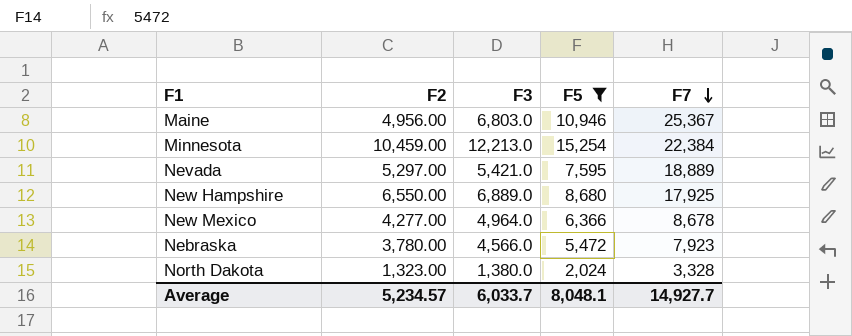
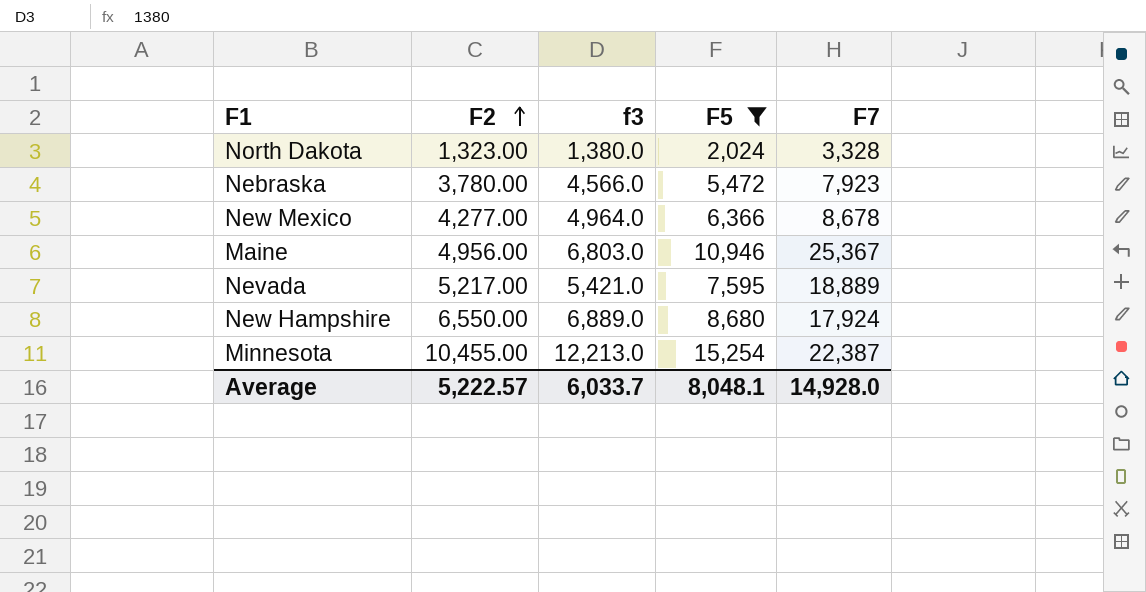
row order: F7 descending -> F2 ascending
column name: F3 -> f3
Nevada | F2: 5,297.00 -> 5,217.00
New Hampshire | F7: 17,925 -> 17,924
Minnesota | F2: 10,459.00 -> 10,455.00
Minnesota | F7: 22,384 -> 22,387
Average | F2: 5,234.57 -> 5,222.57
Average | F7: 14,927.7 -> 14,928.0

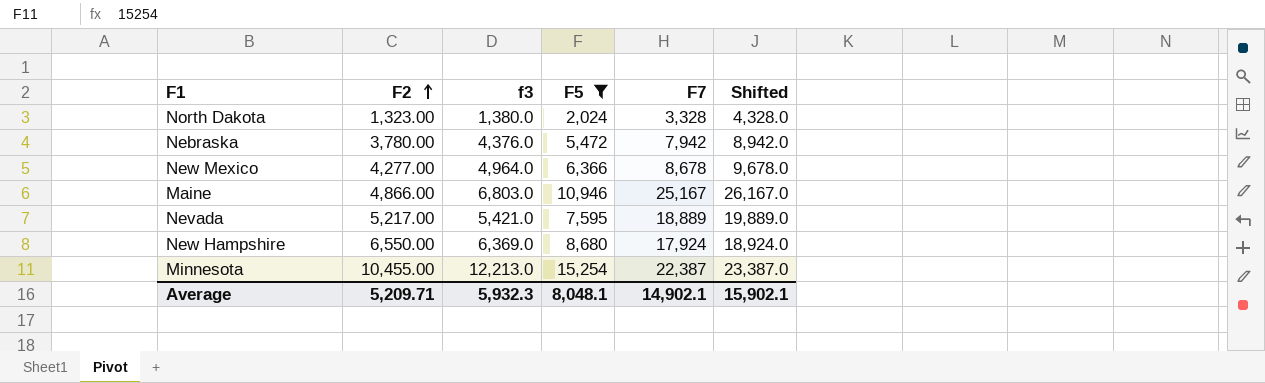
column Shifted | formula: none -> [F7] + 1000
Nebraska | f3: 4,566.0 -> 4,376.0
Nebraska | F7: 7,923 -> 7,942
Maine | F2: 4,956.00 -> 4,866.00
Maine | F7: 25,367 -> 25,167
New Hampshire | f3: 6,889.0 -> 6,369.0
Average | F2: 5,222.57 -> 5,209.71
Average | f3: 6,033.7 -> 5,932.3
Average | F7: 14,928.0 -> 14,902.1

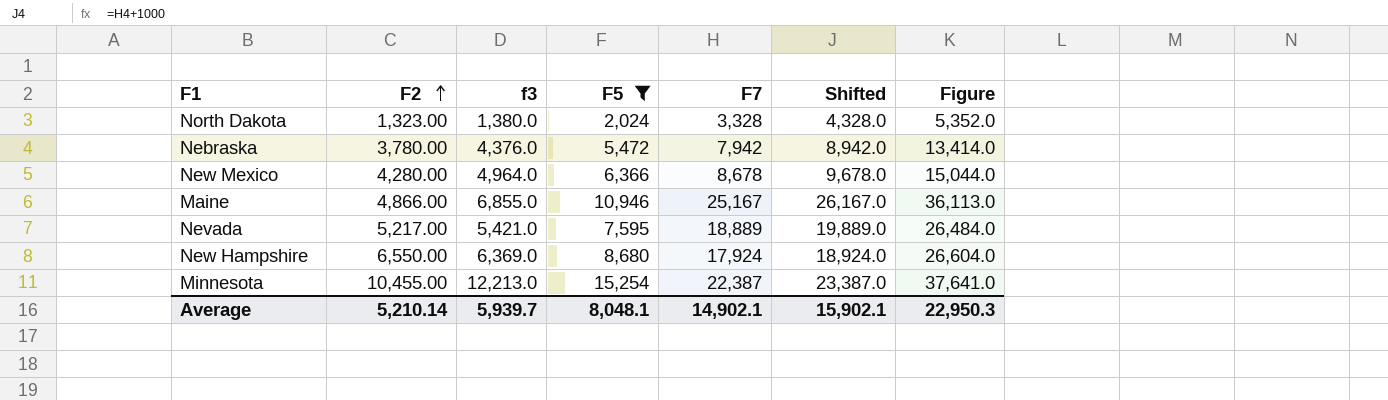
column Figure | formula: none -> [F5] + [F7]
New Mexico | F2: 4,277.00 -> 4,280.00
Maine | f3: 6,803.0 -> 6,855.0
Average | F2: 5,209.71 -> 5,210.14
Average | f3: 5,932.3 -> 5,939.7

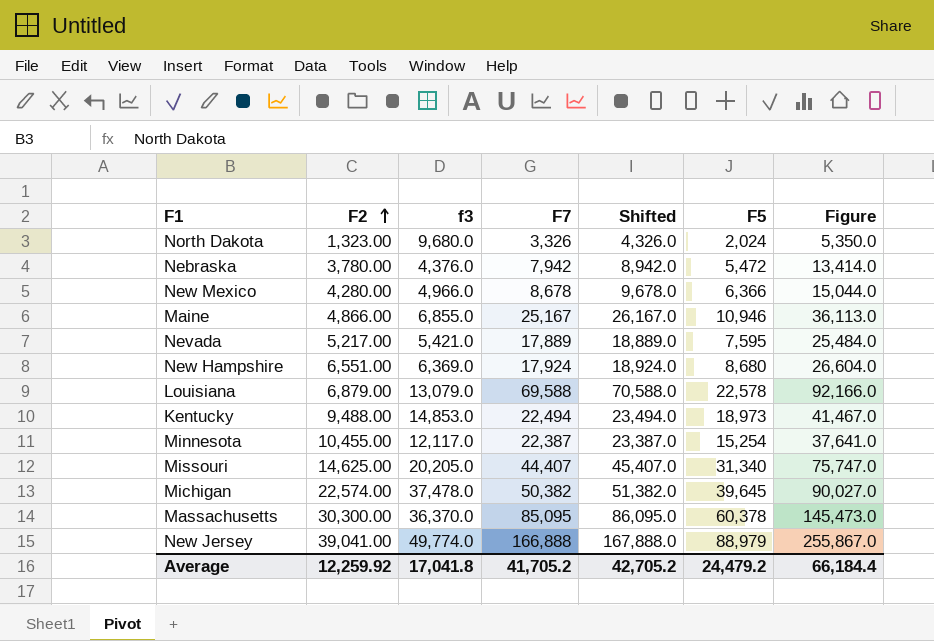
filter: F5 <= 15,254 -> none
column F5 | position: 4 -> 6
North Dakota | f3: 1,380.0 -> 9,680.0
North Dakota | F7: 3,328 -> 3,326
North Dakota | Shifted: 4,328.0 -> 4,326.0
North Dakota | Figure: 5,352.0 -> 5,350.0
New Mexico | f3: 4,964.0 -> 4,966.0
Nevada | F7: 18,889 -> 17,889
Nevada | Shifted: 19,889.0 -> 18,889.0
Nevada | Figure: 26,484.0 -> 25,484.0
New Hampshire | F2: 6,550.00 -> 6,551.00
Minnesota | f3: 12,213.0 -> 12,117.0
Average | F2: 5,210.14 -> 12,259.92
Average | f3: 5,939.7 -> 17,041.8
Average | F7: 14,902.1 -> 41,705.2
Average | Shifted: 15,902.1 -> 42,705.2
Average | F5: 8,048.1 -> 24,479.2
Average | Figure: 22,950.3 -> 66,184.4

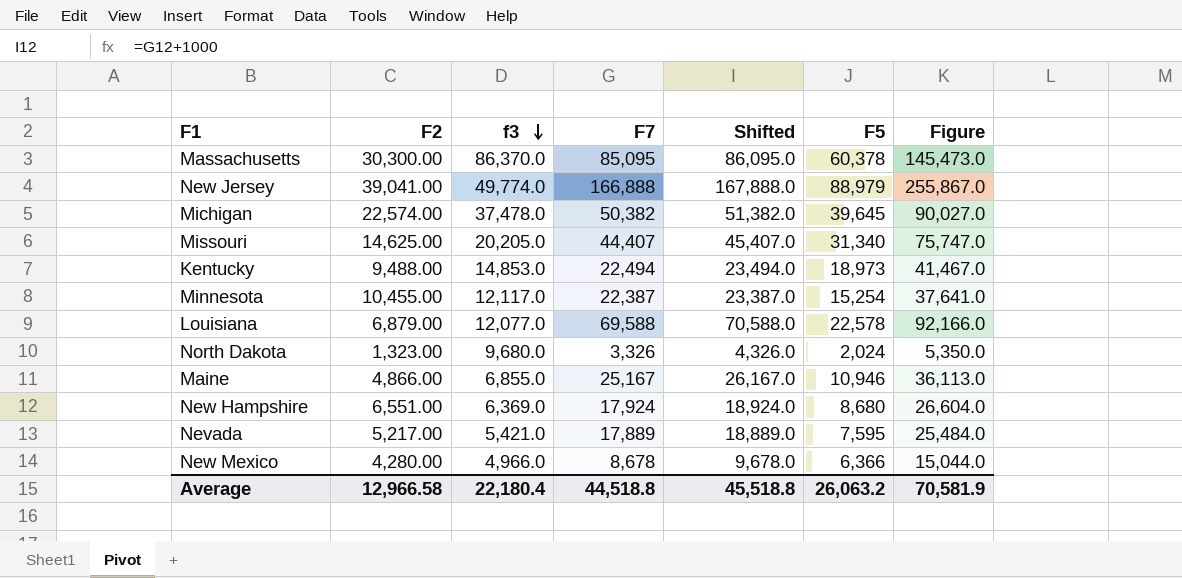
row order: F2 ascending -> f3 descending
row Nebraska: 3,780.00 | 4,376.0 | 7,942 | 8,942.0 | 5,472 | 13,414.0 -> none
Massachusetts | f3: 36,370.0 -> 86,370.0
Louisiana | f3: 13,079.0 -> 12,077.0
Average | F2: 12,259.92 -> 12,966.58
Average | f3: 17,041.8 -> 22,180.4
Average | F7: 41,705.2 -> 44,518.8
Average | Shifted: 42,705.2 -> 45,518.8
Average | F5: 24,479.2 -> 26,063.2
Average | Figure: 66,184.4 -> 70,581.9

